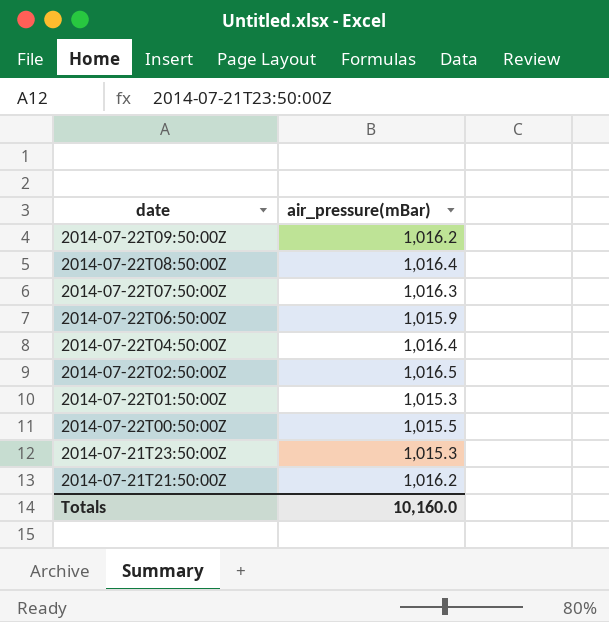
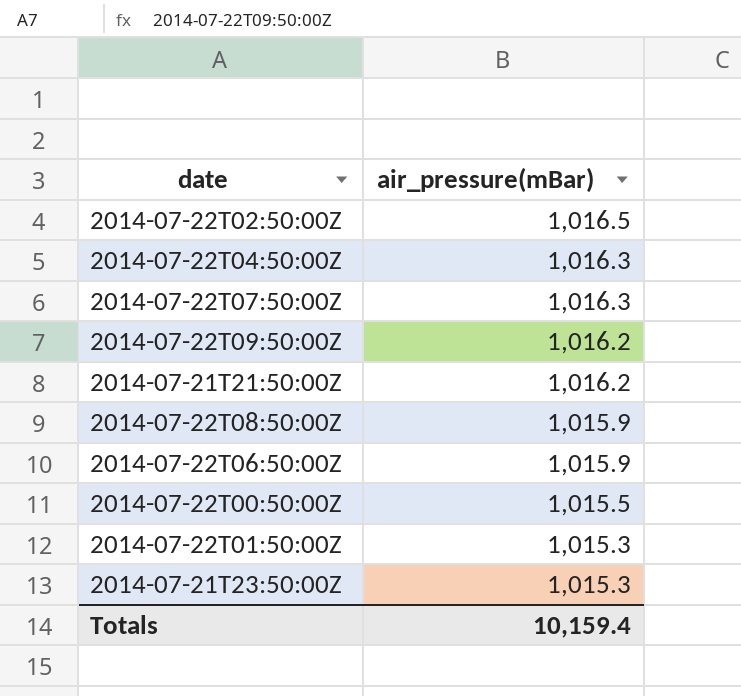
row order: date descending -> air_pressure(mBar) descending
2014-07-22T04:50:00Z | air_pressure(mBar): 1,016.4 -> 1,016.3
2014-07-22T08:50:00Z | air_pressure(mBar): 1,016.4 -> 1,015.9
Totals | air_pressure(mBar): 10,160.0 -> 10,159.4

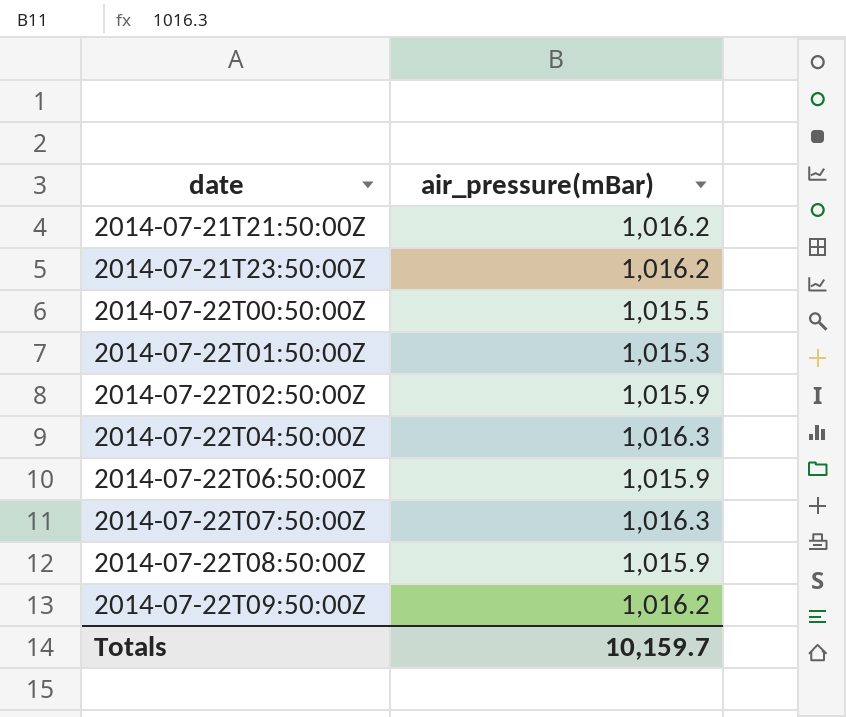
row order: air_pressure(mBar) descending -> date ascending
2014-07-21T23:50:00Z | air_pressure(mBar): 1,015.3 -> 1,016.2
2014-07-22T02:50:00Z | air_pressure(mBar): 1,016.5 -> 1,015.9
Totals | air_pressure(mBar): 10,159.4 -> 10,159.7

